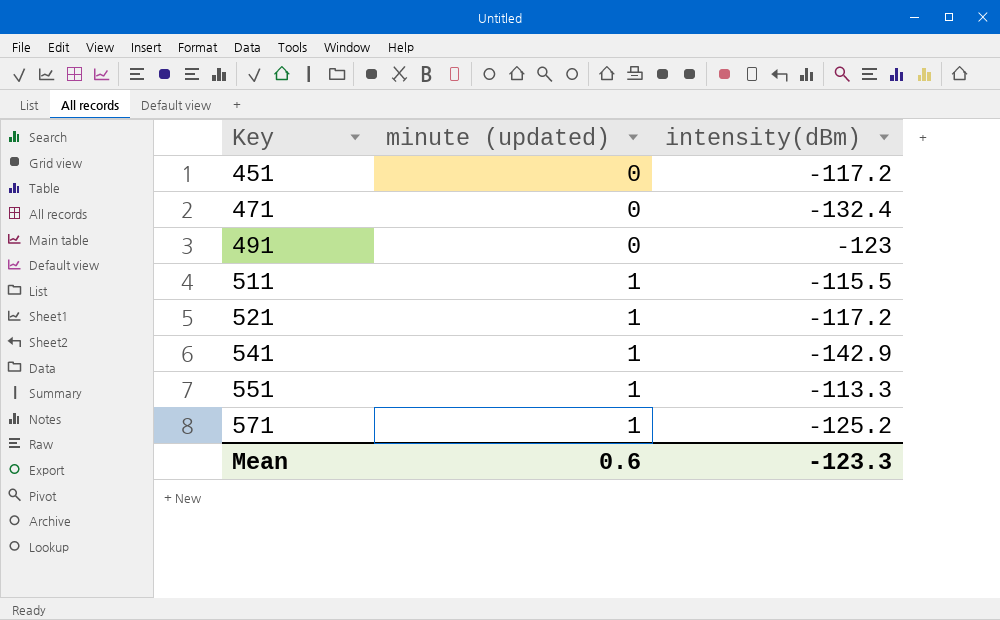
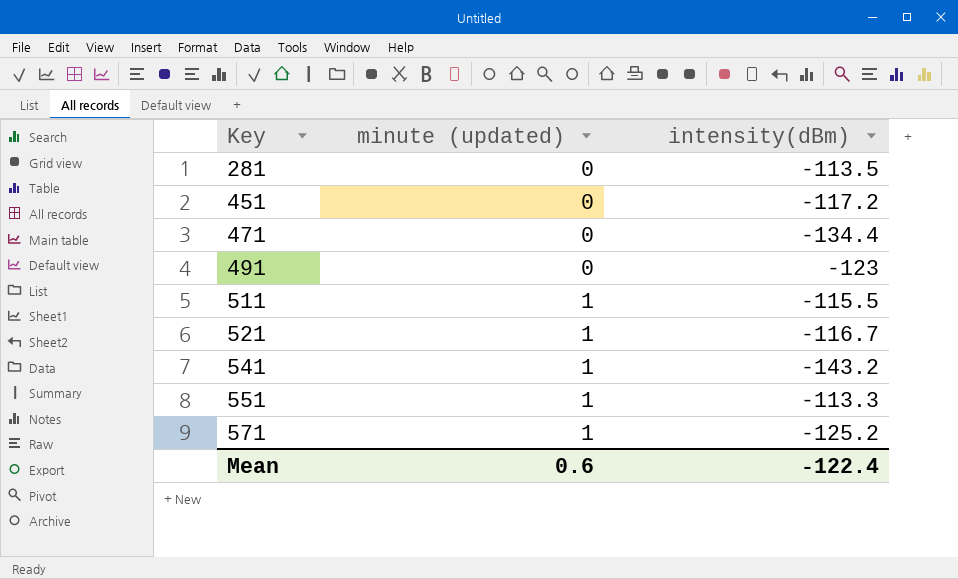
row 281: none -> 0 | -113.5
471 | intensity(dBm): -132.4 -> -134.4
521 | intensity(dBm): -117.2 -> -116.7
541 | intensity(dBm): -142.9 -> -143.2
Mean | intensity(dBm): -123.3 -> -122.4

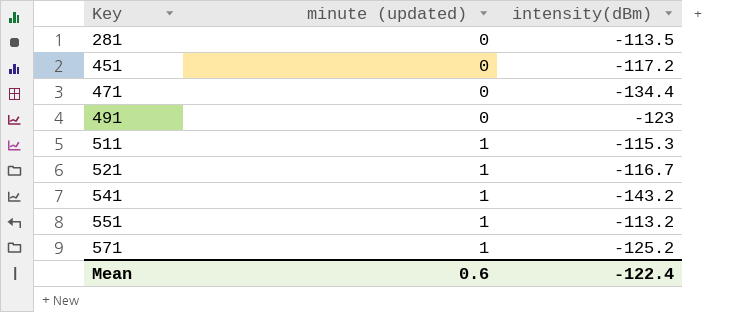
511 | intensity(dBm): -115.5 -> -115.3
551 | intensity(dBm): -113.3 -> -113.2

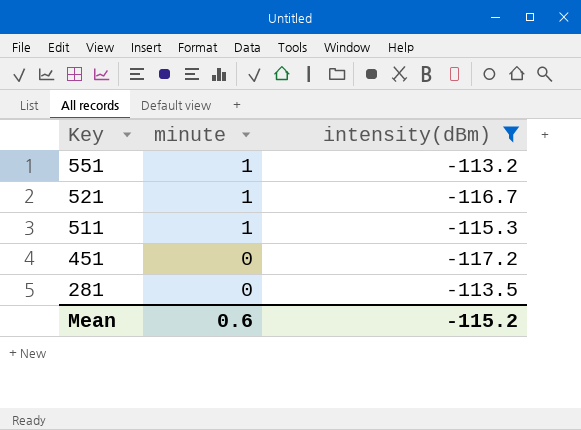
filter: none -> intensity(dBm) >= -117.2
row order: Key ascending -> Key descending
column name: minute (updated) -> minute
Mean | intensity(dBm): -122.4 -> -115.2

